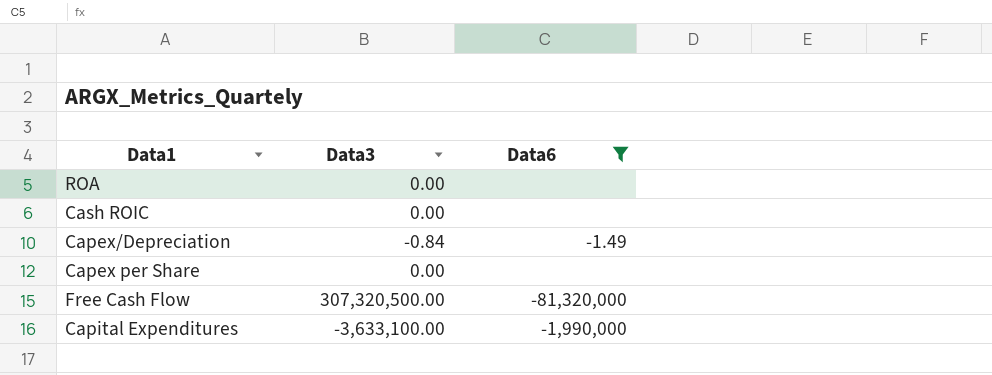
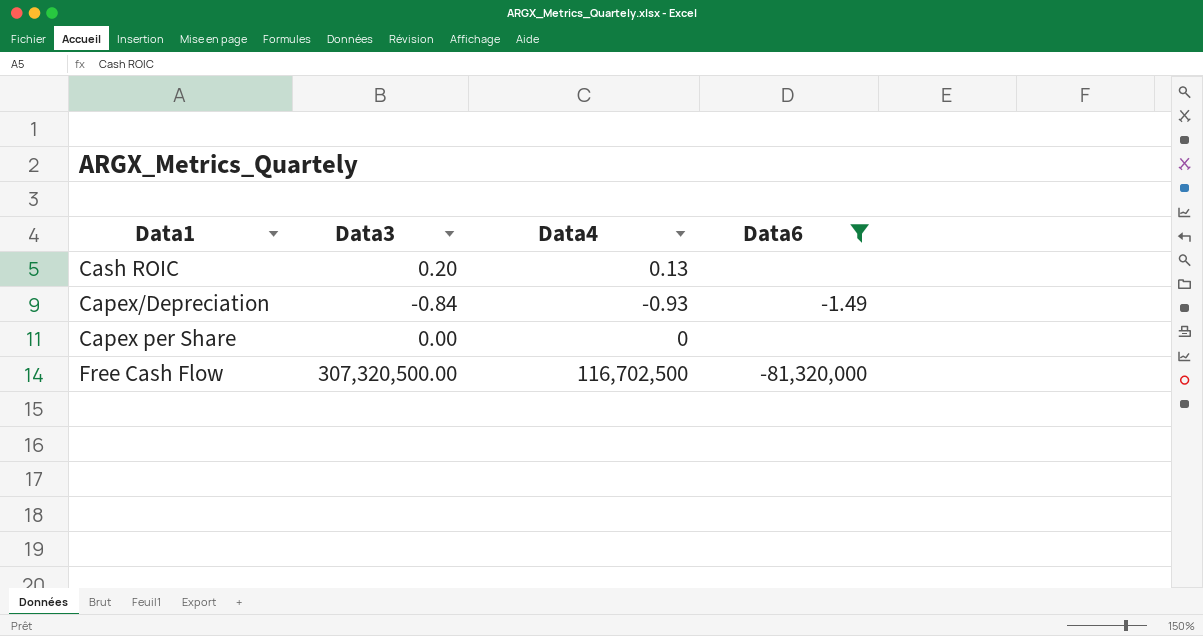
column Data4 | position: none -> 3
row ROA: 0.00 | none -> none
row Capital Expenditures: -3,633,100.00 | -1,990,000 -> none
Cash ROIC | Data3: 0.00 -> 0.20

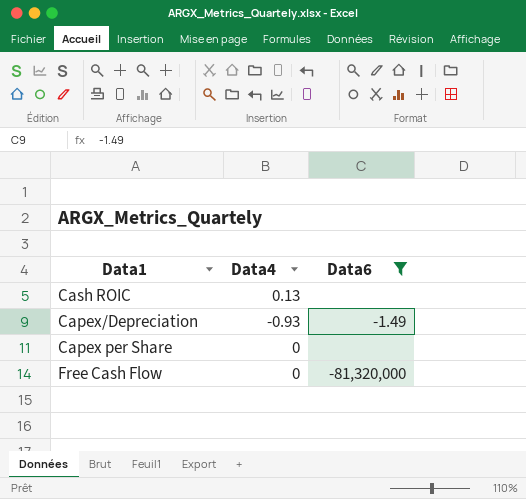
column Data3 | position: 2 -> none
Free Cash Flow | Data4: 116,702,500 -> 0

